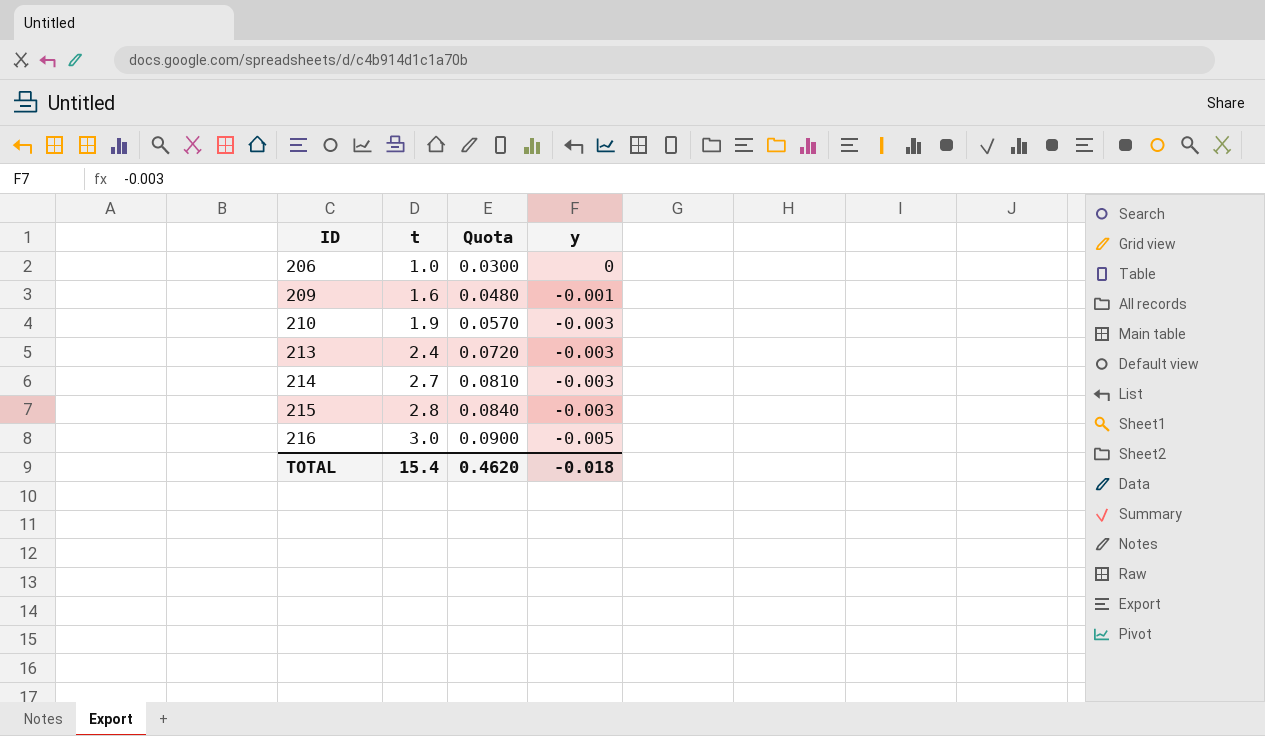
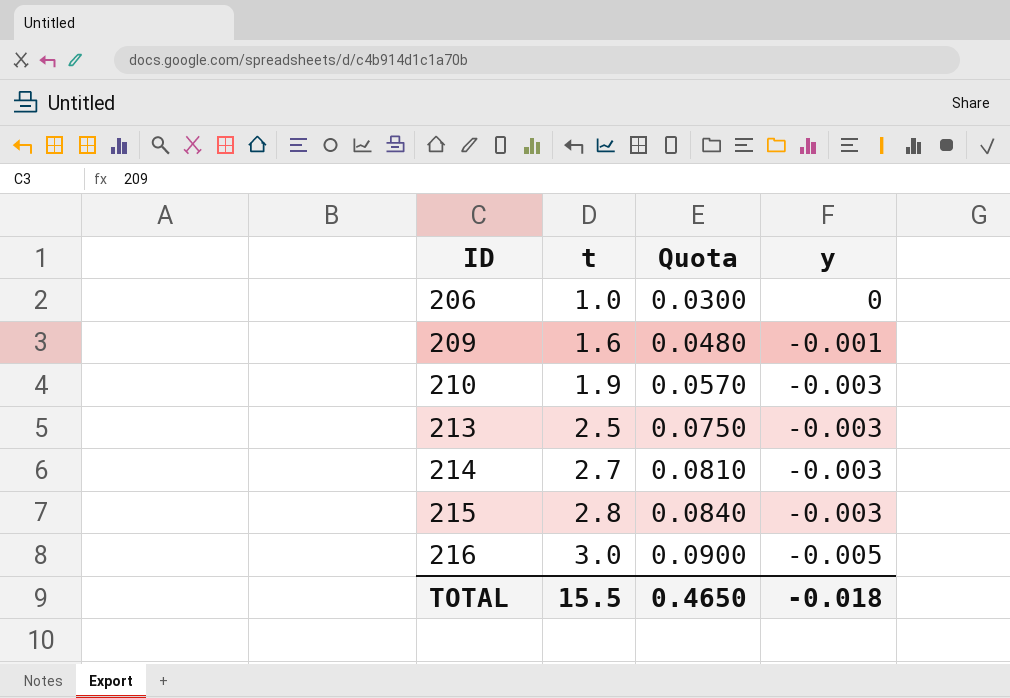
213 | t: 2.4 -> 2.5
213 | Quota: 0.0720 -> 0.0750
TOTAL | t: 15.4 -> 15.5
TOTAL | Quota: 0.4620 -> 0.4650

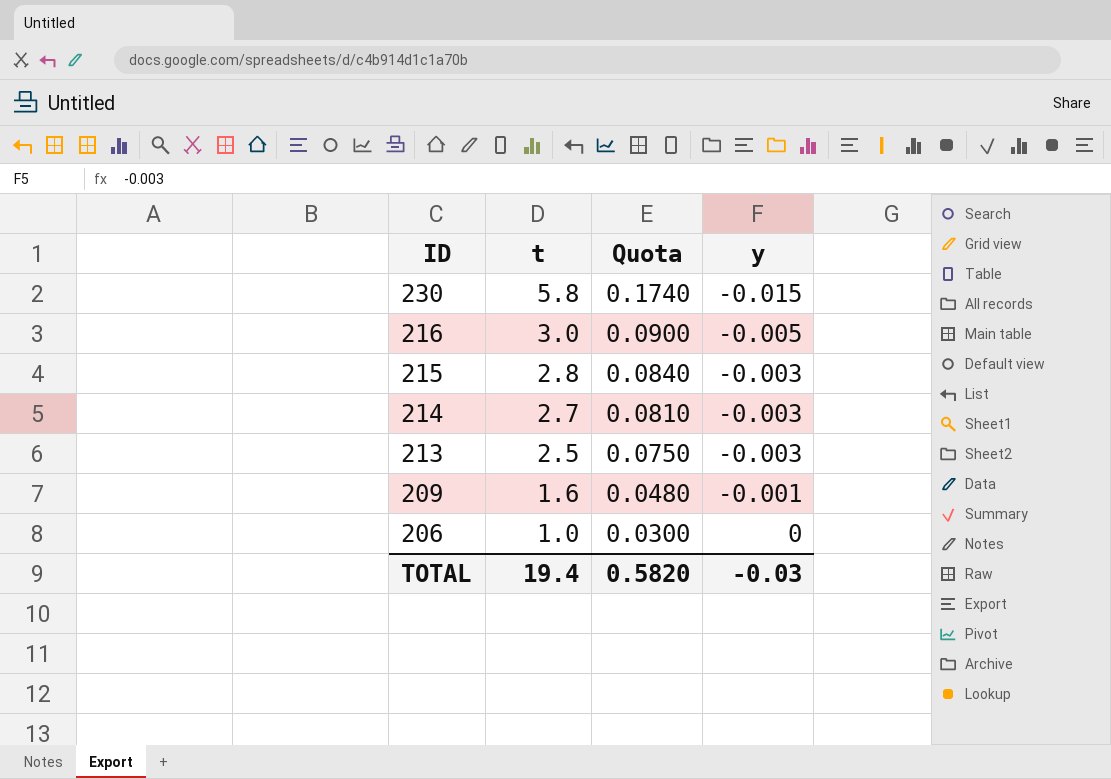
row order: ID ascending -> ID descending
row 210: 1.9 | 0.0570 | -0.003 -> none
row 230: none -> 5.8 | 0.1740 | -0.015
TOTAL | t: 15.5 -> 19.4
TOTAL | Quota: 0.4650 -> 0.5820
TOTAL | y: -0.018 -> -0.03

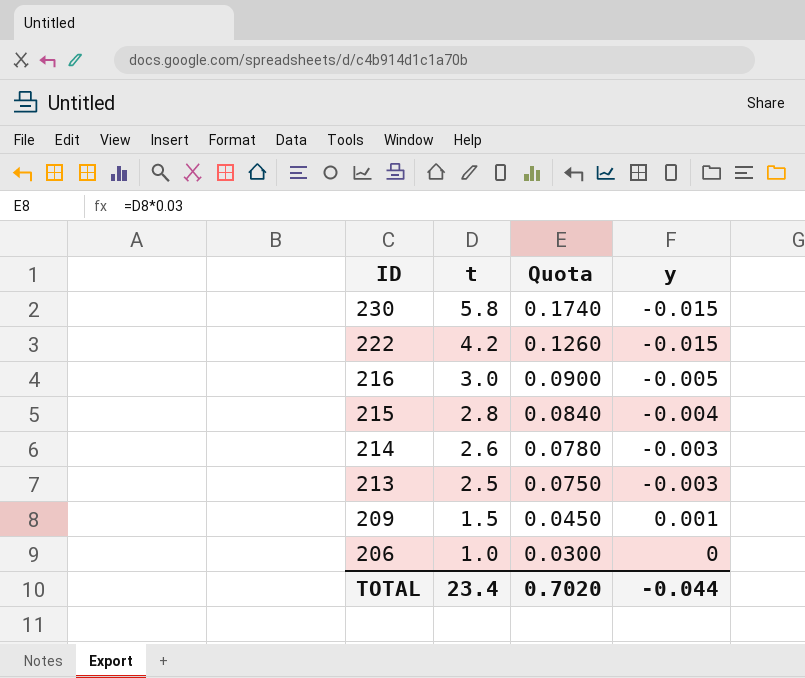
row 222: none -> 4.2 | 0.1260 | -0.015
215 | y: -0.003 -> -0.004
214 | t: 2.7 -> 2.6
214 | Quota: 0.0810 -> 0.0780
209 | t: 1.6 -> 1.5
209 | Quota: 0.0480 -> 0.0450
209 | y: -0.001 -> 0.001
TOTAL | t: 19.4 -> 23.4
TOTAL | Quota: 0.5820 -> 0.7020
TOTAL | y: -0.03 -> -0.044

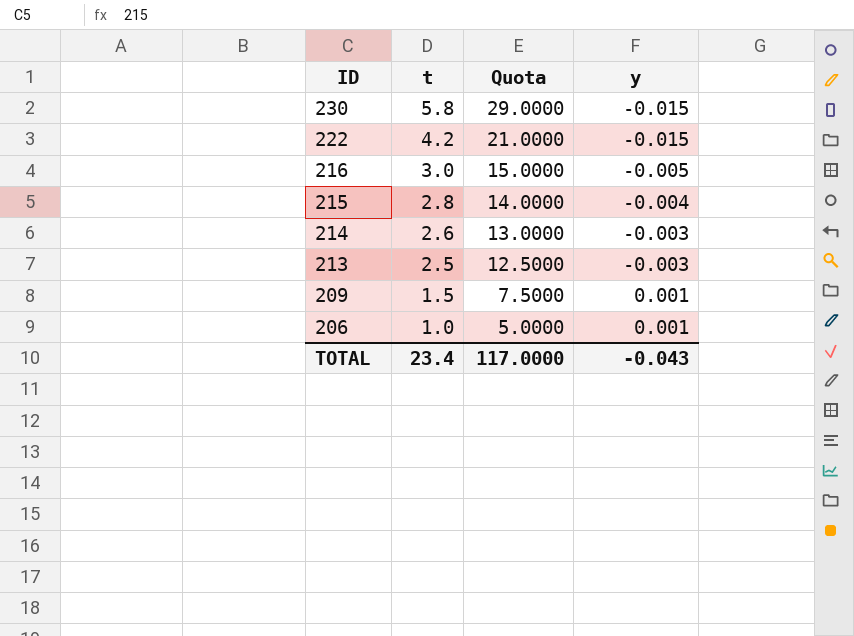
column Quota | formula: [t] * 0.03 -> [t] * 5
206 | y: 0 -> 0.001
TOTAL | Quota: 0.7020 -> 117.0000
TOTAL | y: -0.044 -> -0.043

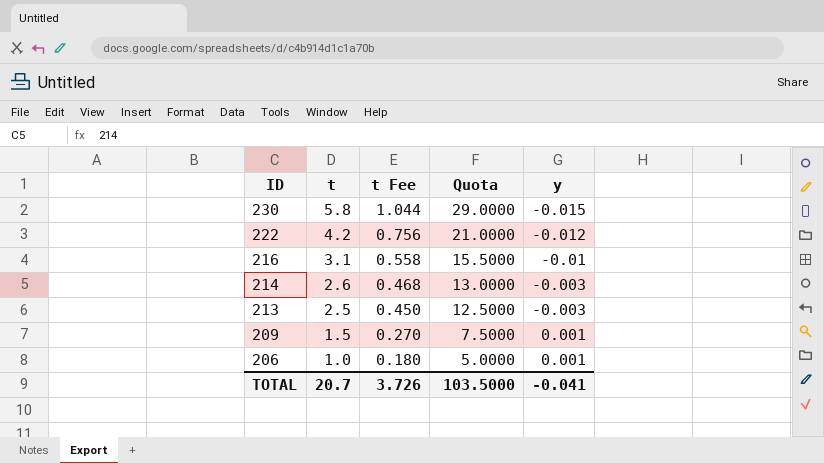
column t Fee | formula: none -> [t] * 0.18
row 215: 2.8 | 14.0000 | -0.004 -> none
222 | y: -0.015 -> -0.012
216 | t: 3.0 -> 3.1
216 | Quota: 15.0000 -> 15.5000
216 | y: -0.005 -> -0.01
TOTAL | t: 23.4 -> 20.7
TOTAL | Quota: 117.0000 -> 103.5000
TOTAL | y: -0.043 -> -0.041

